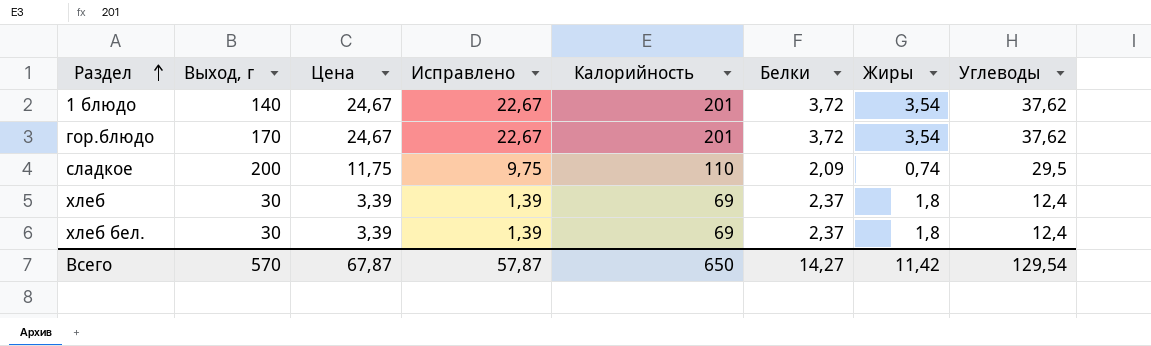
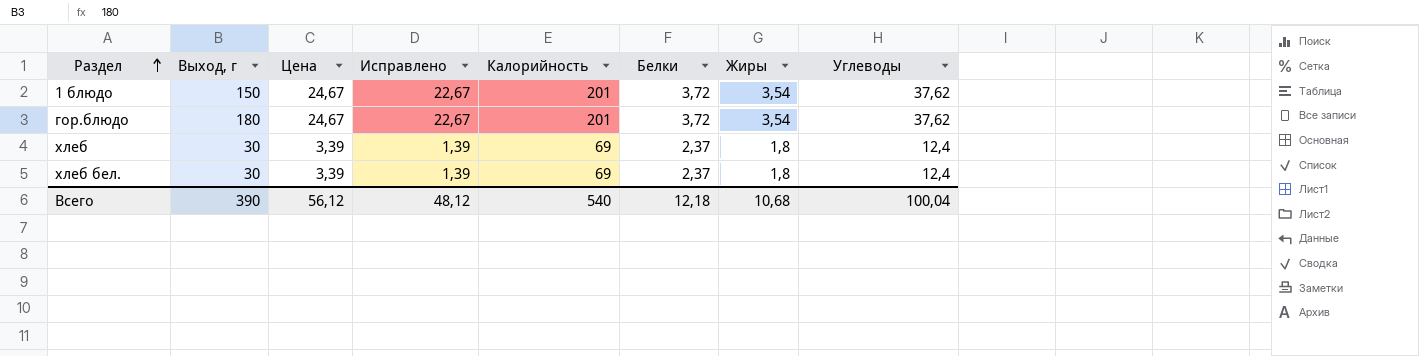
row сладкое: 200 | 11,75 | 9,75 | 110 | 2,09 | 0,74 | 29,5 -> none
1 блюдо | Выход, г: 140 -> 150
гор.блюдо | Выход, г: 170 -> 180
Всего | Выход, г: 570 -> 390
Всего | Цена: 67,87 -> 56,12
Всего | Исправлено: 57,87 -> 48,12
Всего | Калорийность: 650 -> 540
Всего | Белки: 14,27 -> 12,18
Всего | Жиры: 11,42 -> 10,68
Всего | Углеводы: 129,54 -> 100,04

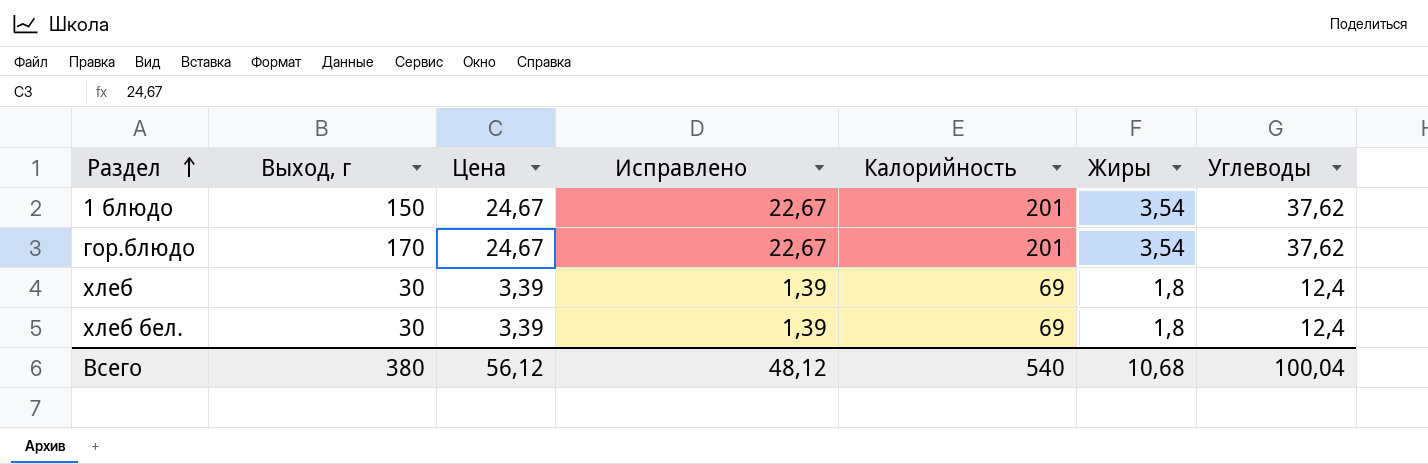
column Белки | position: 6 -> none
гор.блюдо | Выход, г: 180 -> 170
Всего | Выход, г: 390 -> 380

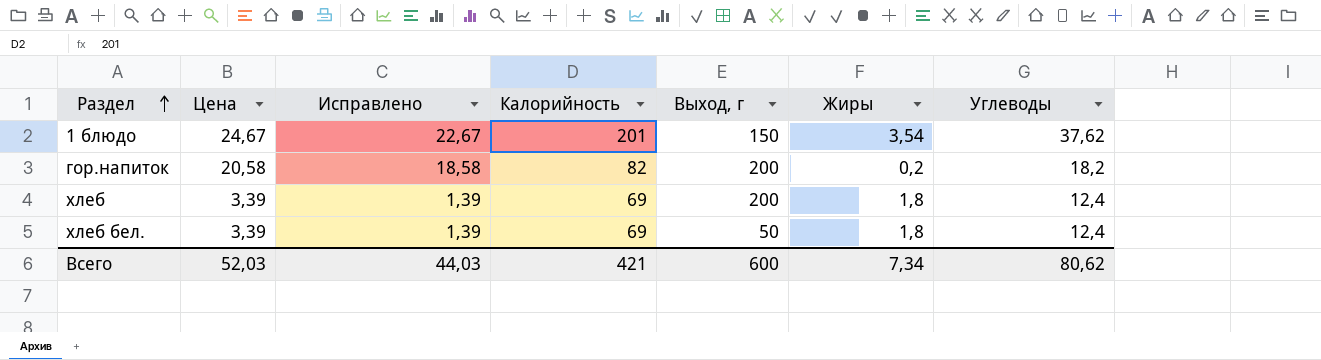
column Выход, г | position: 2 -> 5
row гор.блюдо: 170 | 24,67 | 22,67 | 201 | 3,54 | 37,62 -> none
row гор.напиток: none -> 20,58 | 18,58 | 82 | 200 | 0,2 | 18,2
хлеб | Выход, г: 30 -> 200
хлеб бел. | Выход, г: 30 -> 50
Всего | Цена: 56,12 -> 52,03
Всего | Исправлено: 48,12 -> 44,03
Всего | Калорийность: 540 -> 421
Всего | Выход, г: 380 -> 600
Всего | Жиры: 10,68 -> 7,34
Всего | Углеводы: 100,04 -> 80,62

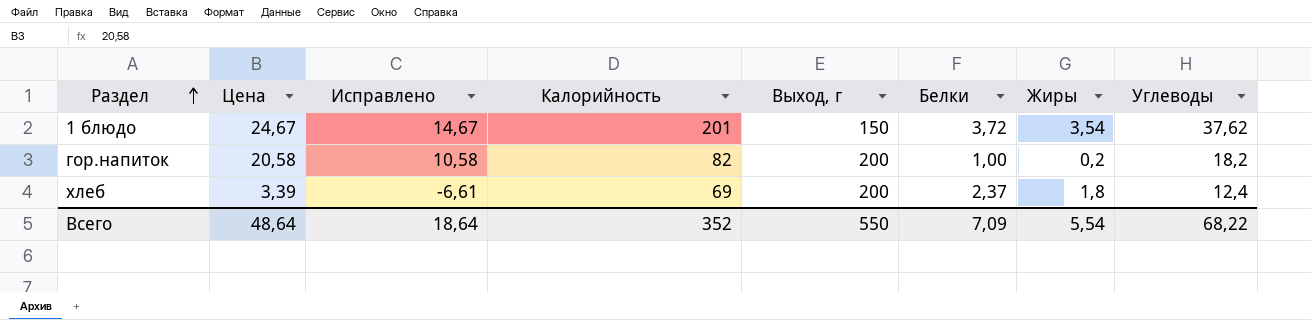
column Исправлено | formula: [Цена] - 2 -> [Цена] - 10
column Белки | position: none -> 6
row хлеб бел.: 3,39 | 1,39 | 69 | 50 | 1,8 | 12,4 -> none
Всего | Цена: 52,03 -> 48,64
Всего | Исправлено: 44,03 -> 18,64
Всего | Калорийность: 421 -> 352
Всего | Выход, г: 600 -> 550
Всего | Жиры: 7,34 -> 5,54
Всего | Углеводы: 80,62 -> 68,22

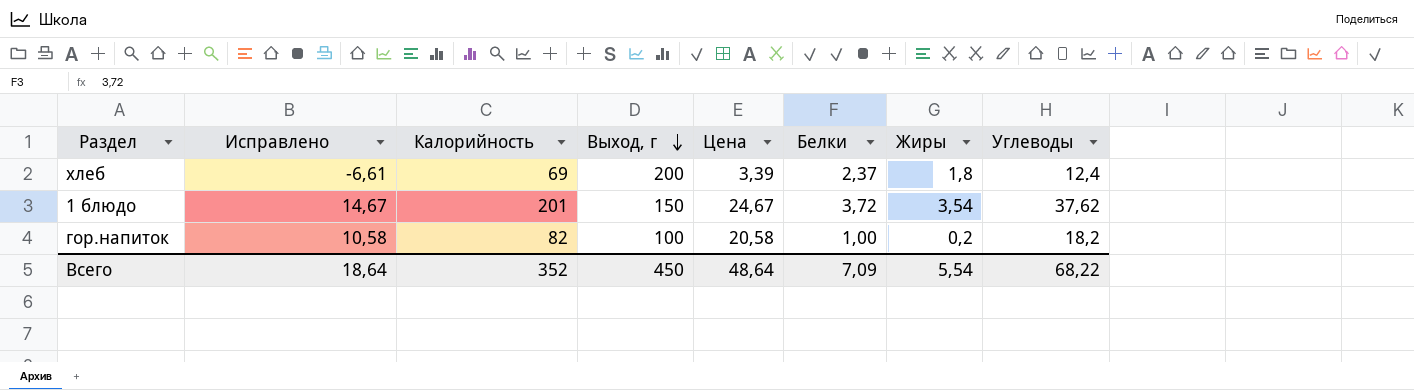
row order: Раздел ascending -> Выход, г descending
column Цена | position: 2 -> 5
гор.напиток | Выход, г: 200 -> 100
Всего | Выход, г: 550 -> 450

